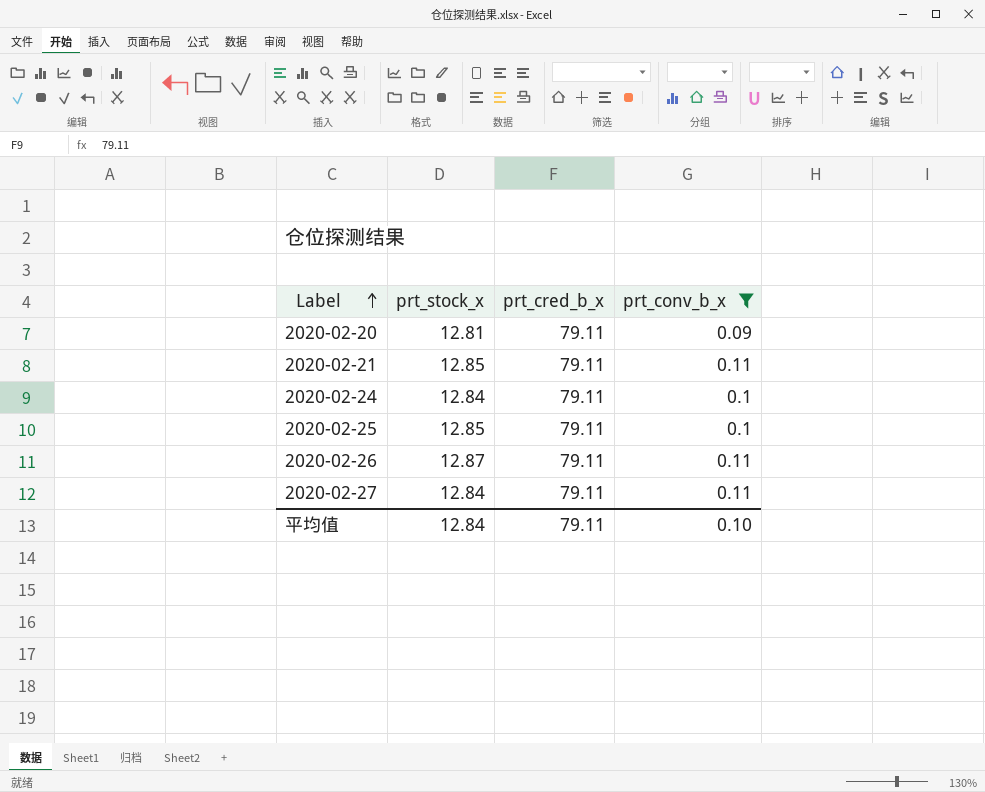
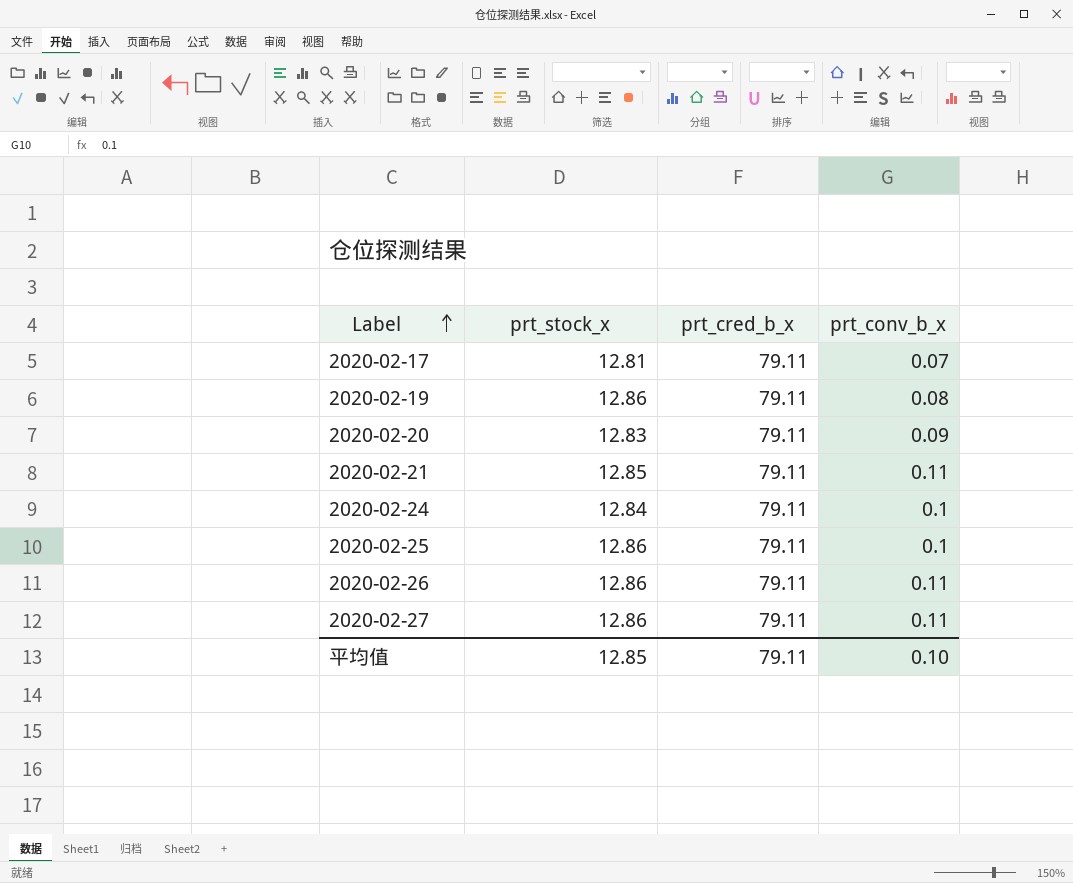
filter: prt_conv_b_x >= 0.09 -> none
2020-02-20 | prt_stock_x: 12.81 -> 12.83
2020-02-25 | prt_stock_x: 12.85 -> 12.86
2020-02-26 | prt_stock_x: 12.87 -> 12.86
2020-02-27 | prt_stock_x: 12.84 -> 12.86
平均值 | prt_stock_x: 12.84 -> 12.85

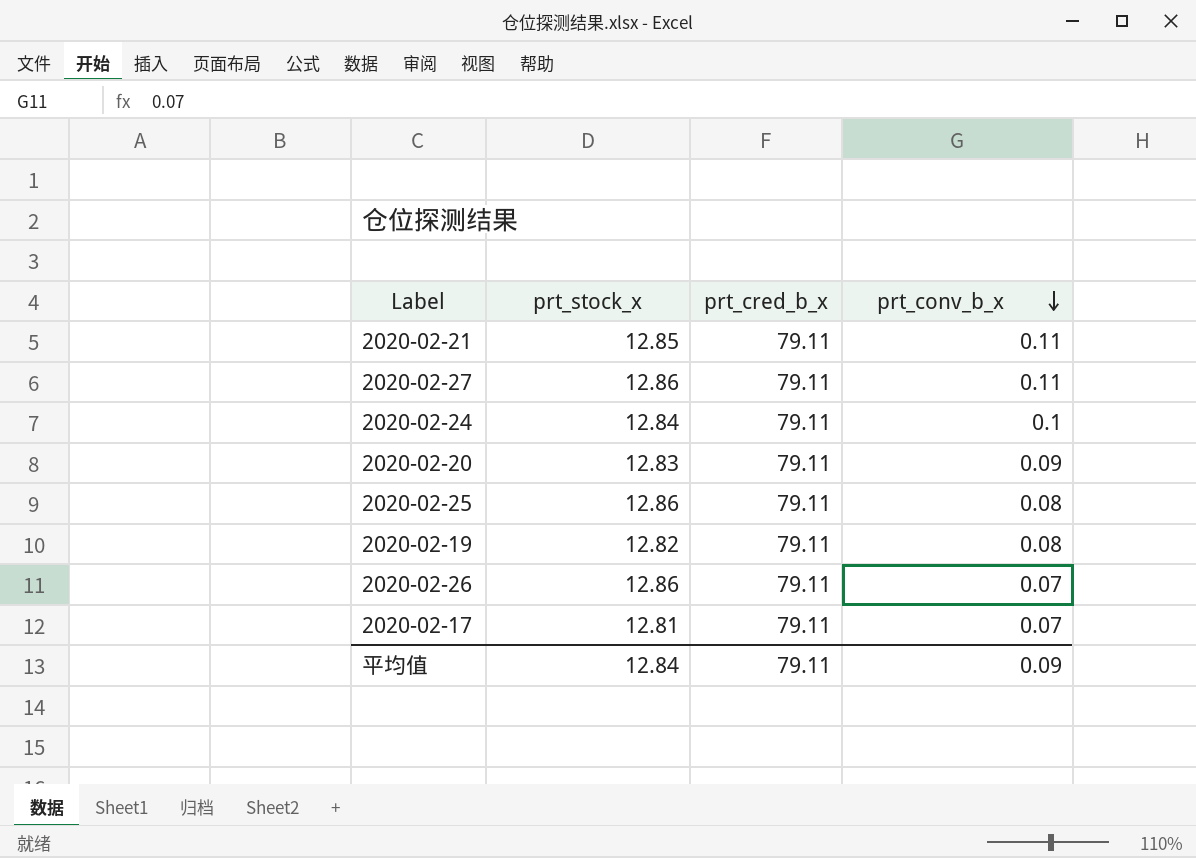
row order: Label ascending -> prt_conv_b_x descending
2020-02-25 | prt_conv_b_x: 0.1 -> 0.08
2020-02-19 | prt_stock_x: 12.86 -> 12.82
2020-02-26 | prt_conv_b_x: 0.11 -> 0.07
平均值 | prt_stock_x: 12.85 -> 12.84
平均值 | prt_conv_b_x: 0.10 -> 0.09

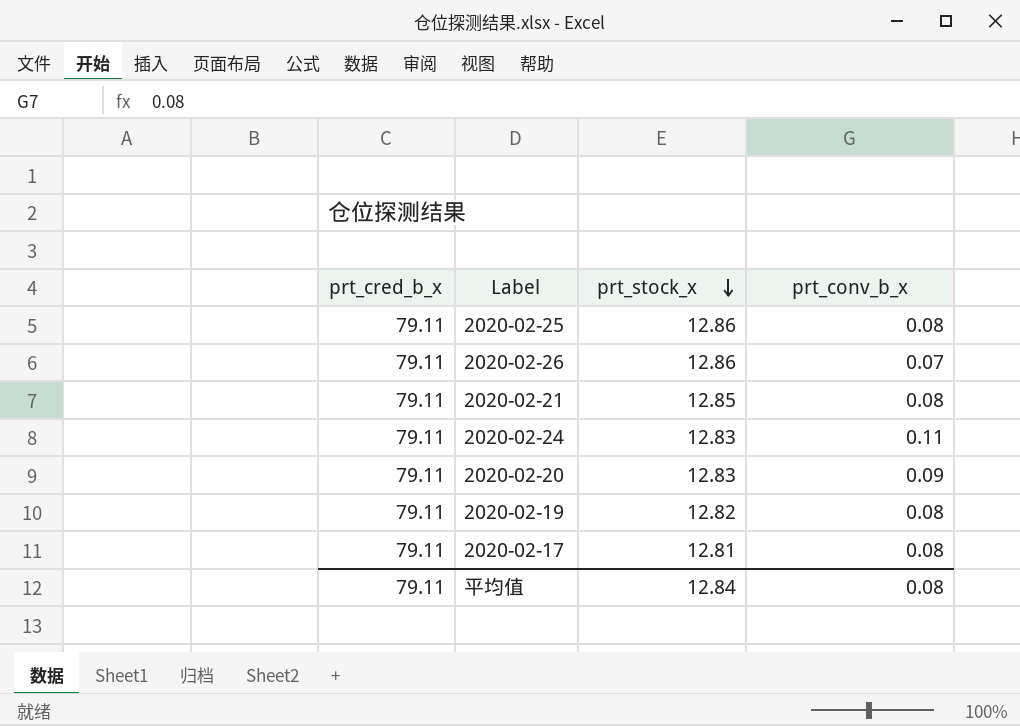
row order: prt_conv_b_x descending -> prt_stock_x descending
column prt_cred_b_x | position: 3 -> 1
row 2020-02-27: 12.86 | 79.11 | 0.11 -> none
2020-02-21 | prt_conv_b_x: 0.11 -> 0.08
2020-02-24 | prt_stock_x: 12.84 -> 12.83
2020-02-24 | prt_conv_b_x: 0.1 -> 0.11
2020-02-17 | prt_conv_b_x: 0.07 -> 0.08
平均值 | prt_conv_b_x: 0.09 -> 0.08

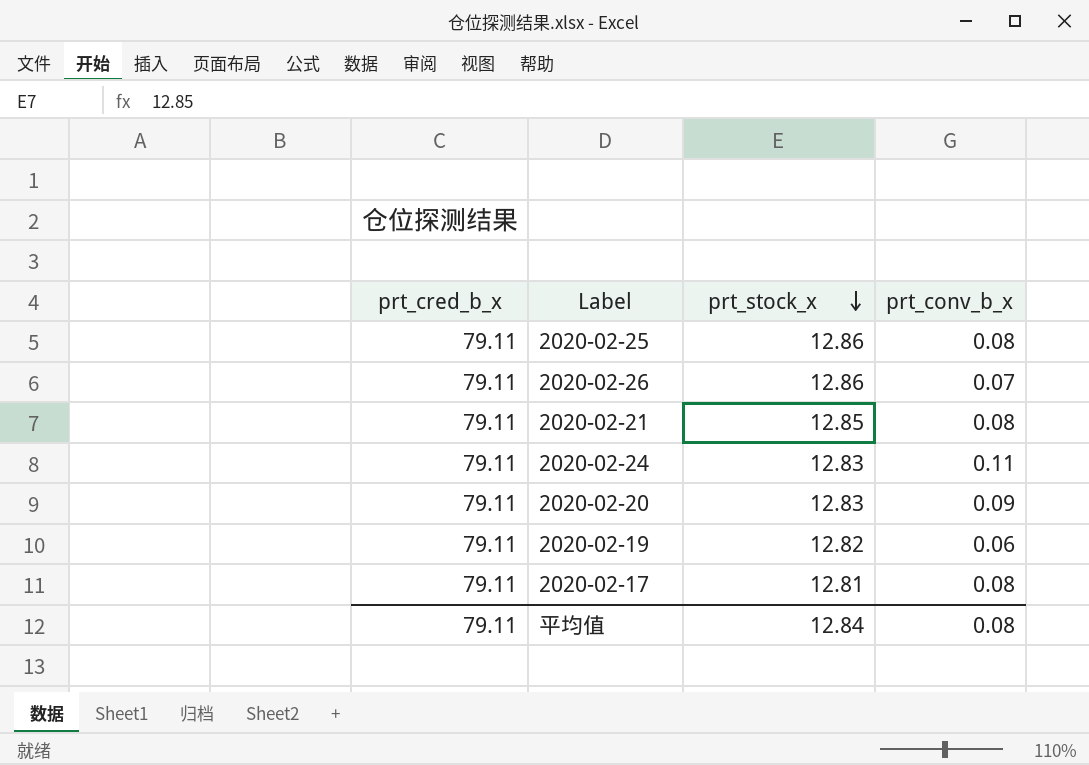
2020-02-19 | prt_conv_b_x: 0.08 -> 0.06

